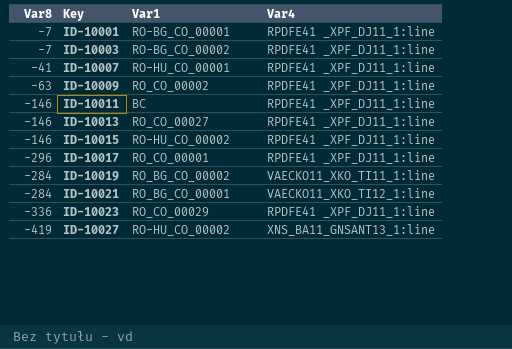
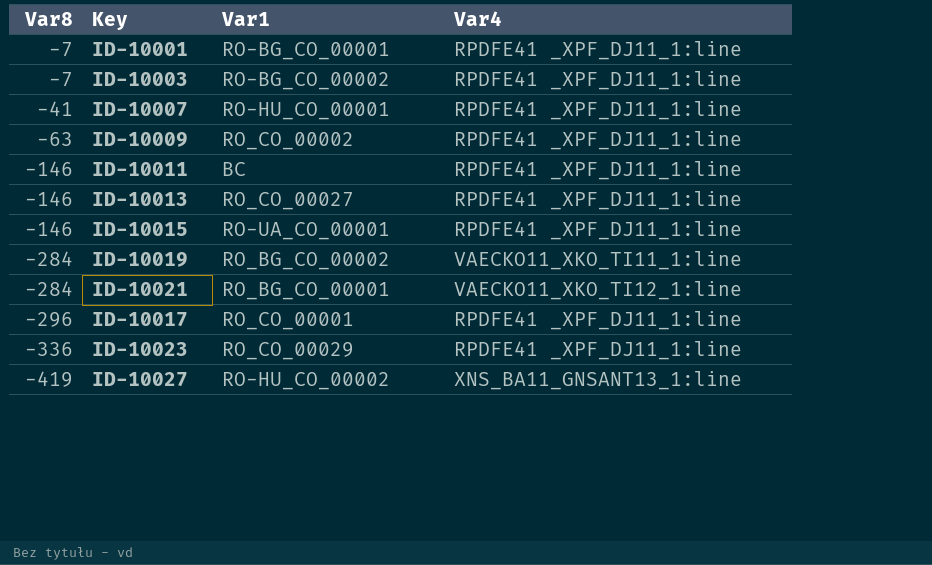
row order: Key ascending -> Var8 descending
ID-10015 | Var1: RO-HU_CO_00002 -> RO-UA_CO_00001

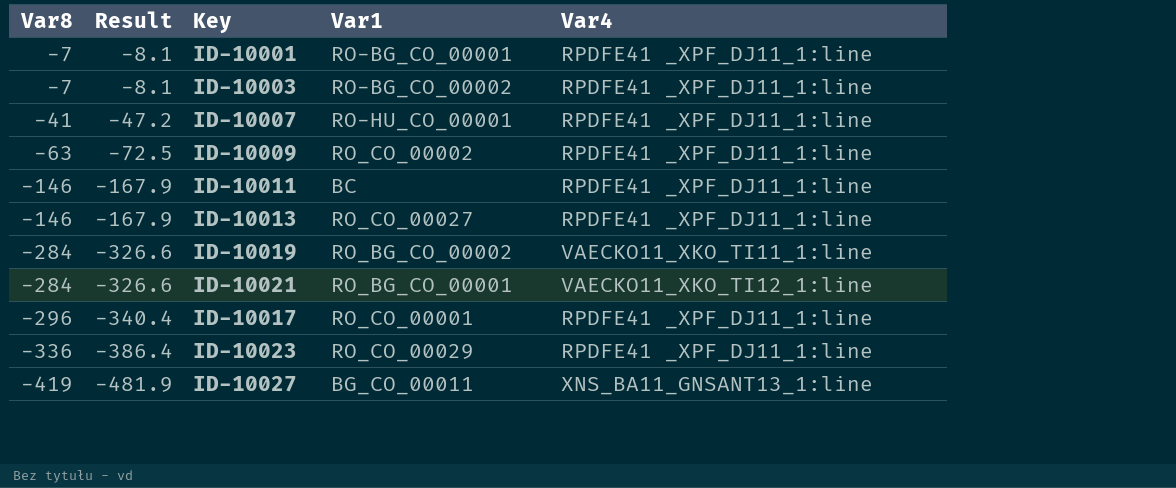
column Result | formula: none -> [Var8] * 1.15
row ID-10015: -146 | RO-UA_CO_00001 | RPDFE41 _XPF_DJ11_1:line -> none
ID-10027 | Var1: RO-HU_CO_00002 -> BG_CO_00011

